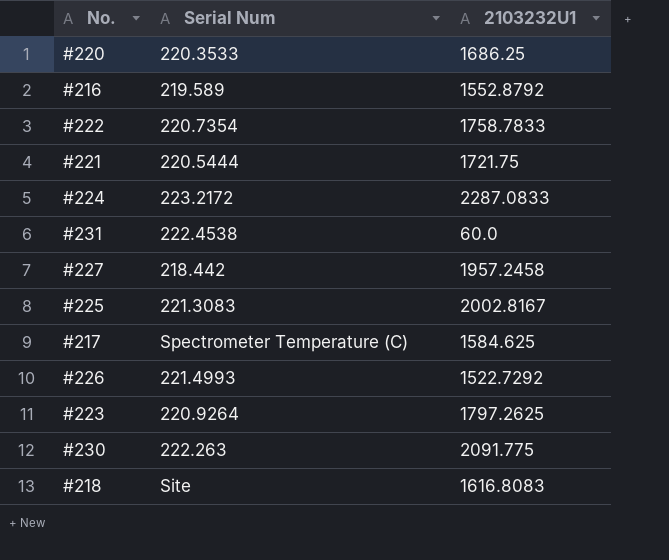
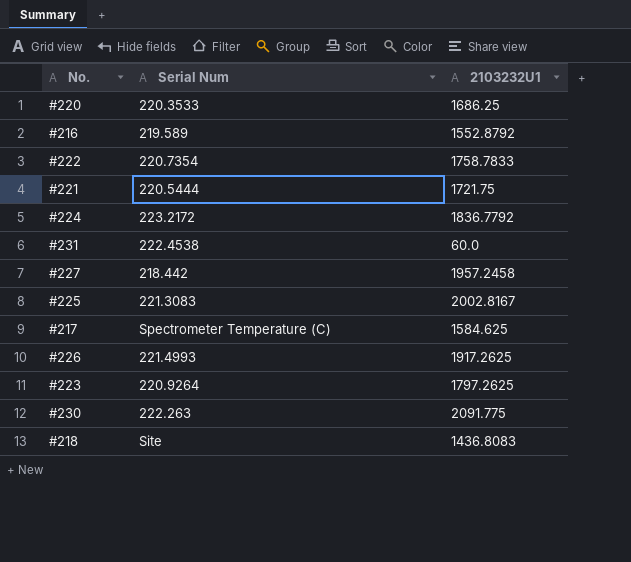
#224 | 2103232U1: 2287.0833 -> 1836.7792
#226 | 2103232U1: 1522.7292 -> 1917.2625
#218 | 2103232U1: 1616.8083 -> 1436.8083

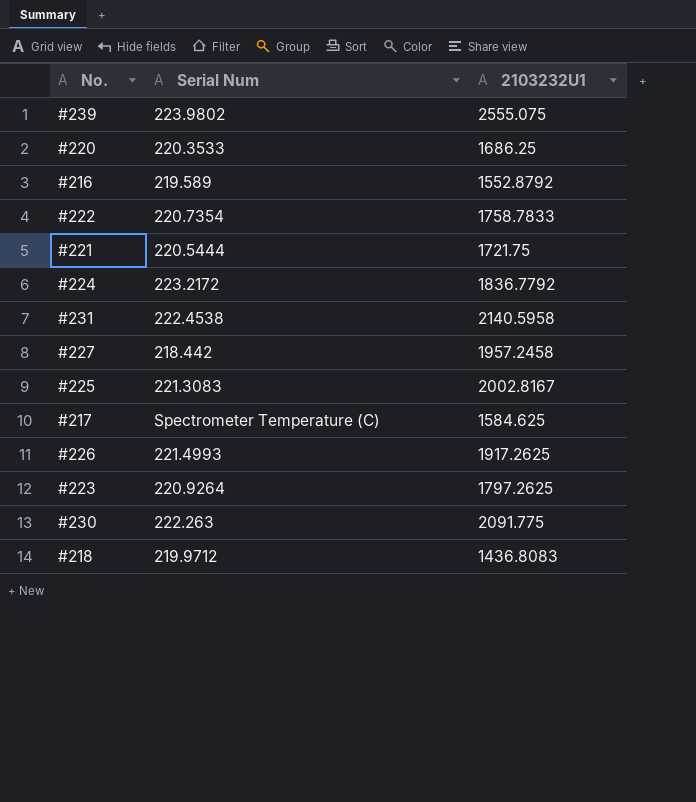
row #239: none -> 223.9802 | 2555.075
#231 | 2103232U1: 60.0 -> 2140.5958
#218 | Serial Num: Site -> 219.9712

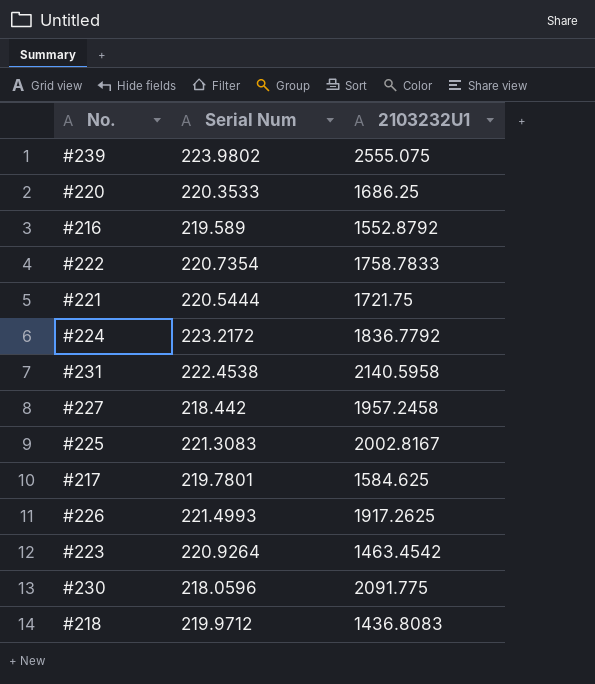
#217 | Serial Num: Spectrometer Temperature (C) -> 219.7801
#223 | 2103232U1: 1797.2625 -> 1463.4542
#230 | Serial Num: 222.263 -> 218.0596

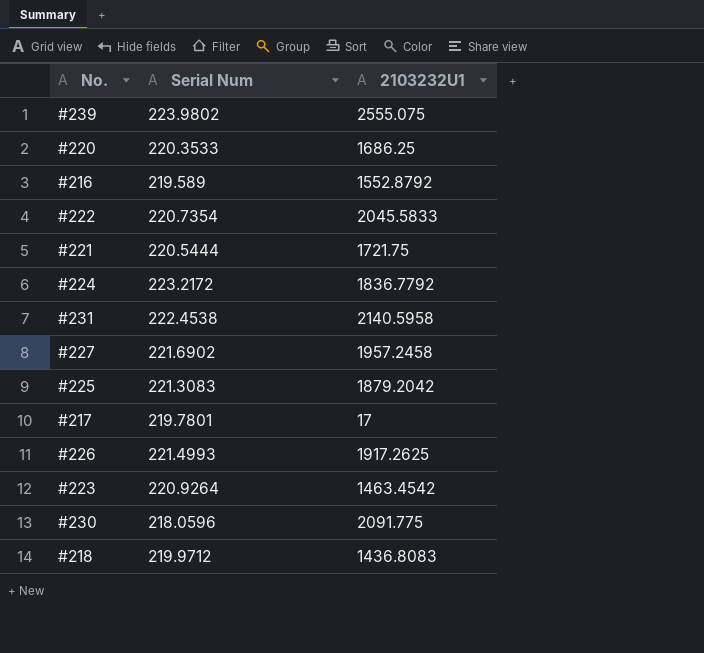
#222 | 2103232U1: 1758.7833 -> 2045.5833
#227 | Serial Num: 218.442 -> 221.6902
#225 | 2103232U1: 2002.8167 -> 1879.2042
#217 | 2103232U1: 1584.625 -> 17

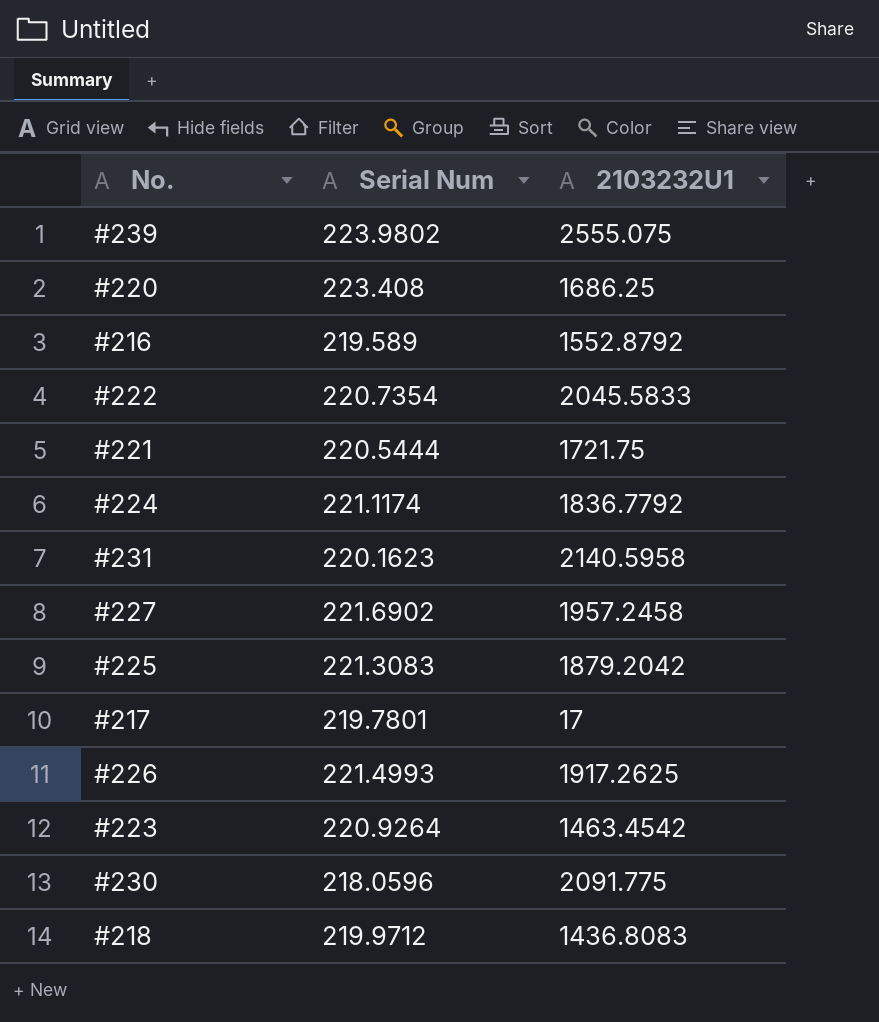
#220 | Serial Num: 220.3533 -> 223.408
#224 | Serial Num: 223.2172 -> 221.1174
#231 | Serial Num: 222.4538 -> 220.1623

